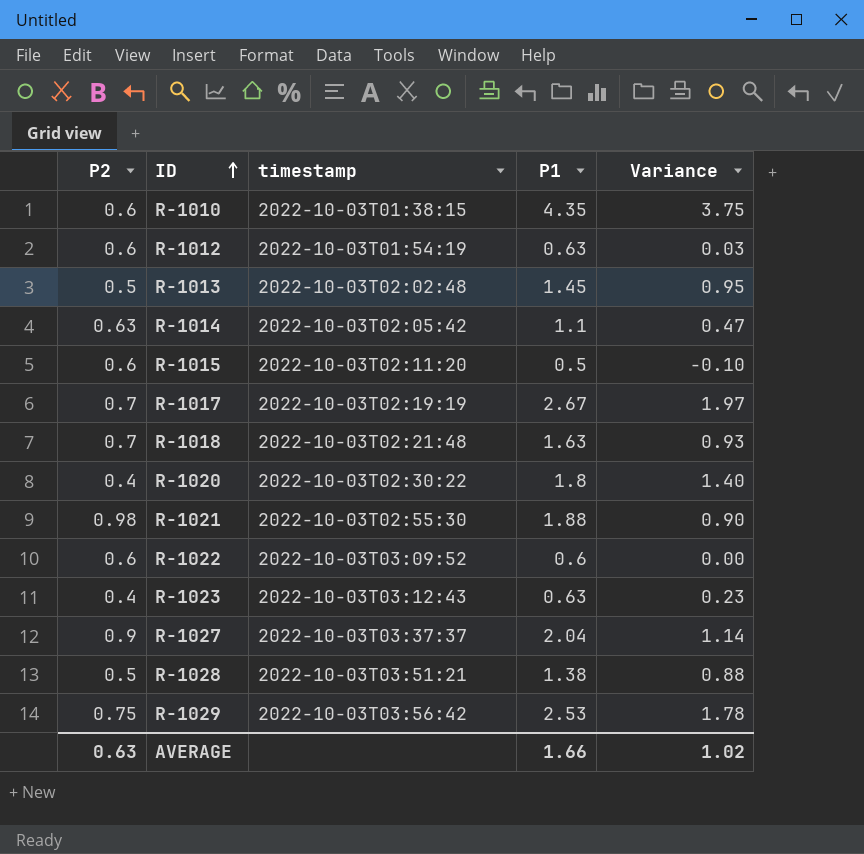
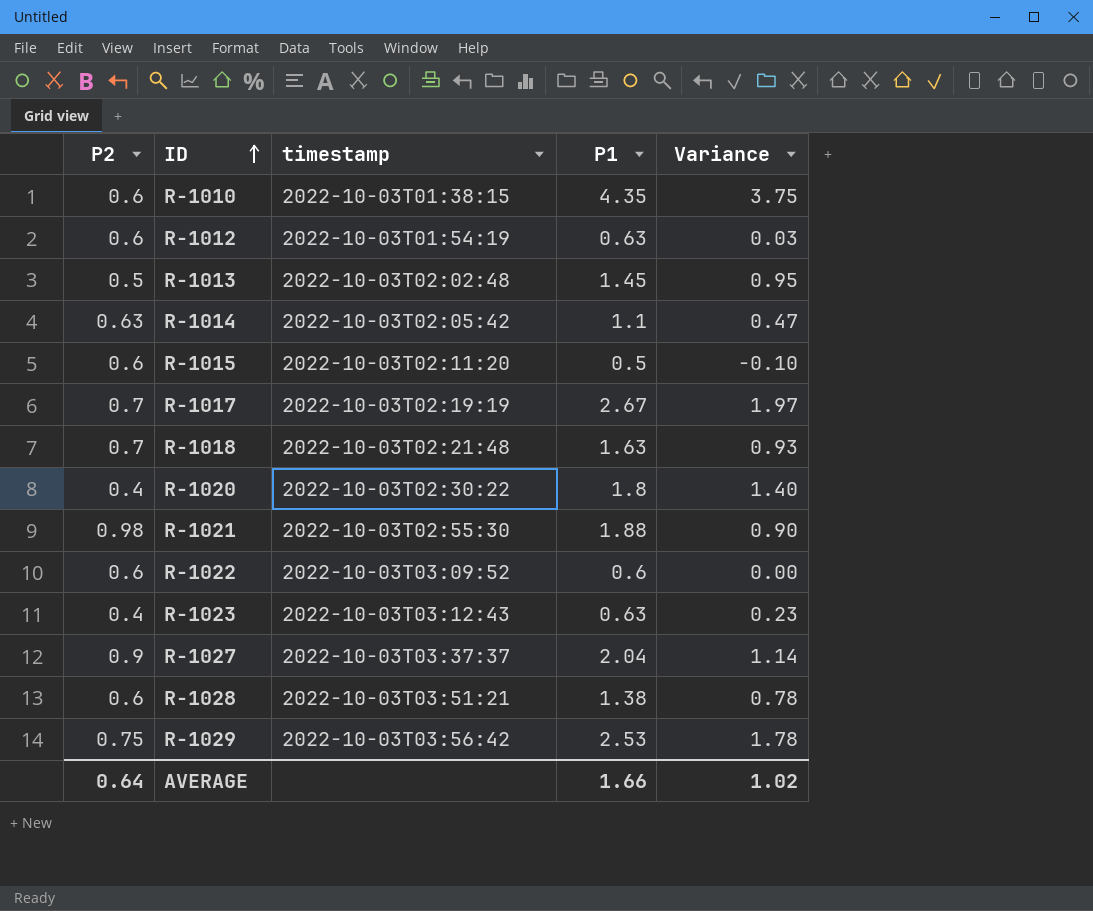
R-1028 | P2: 0.5 -> 0.6
R-1028 | Variance: 0.88 -> 0.78
AVERAGE | P2: 0.63 -> 0.64

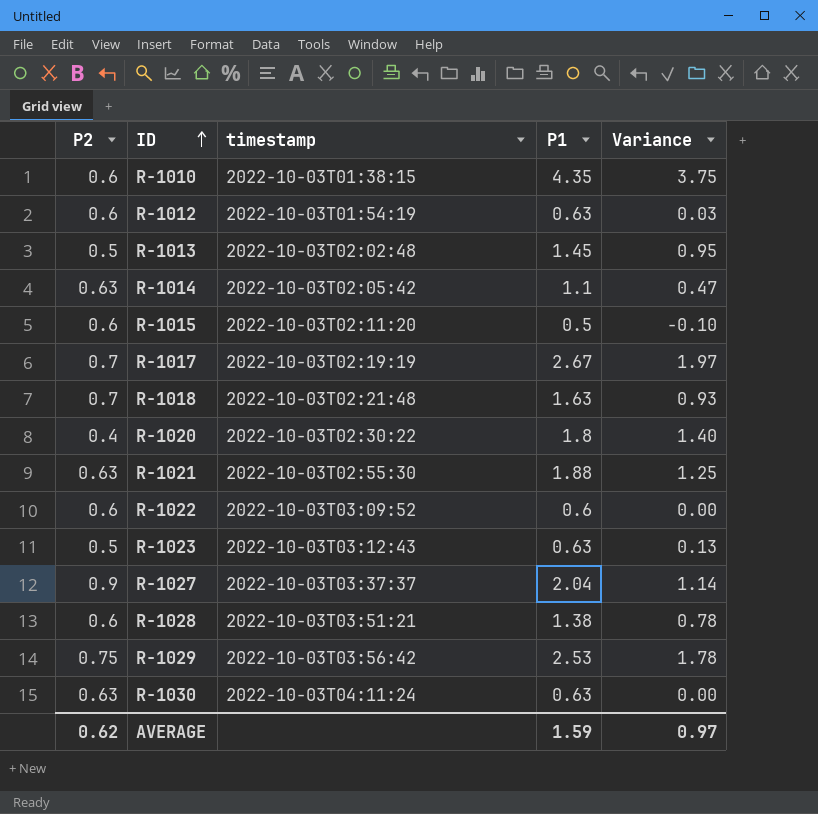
R-1021 | P2: 0.98 -> 0.63
R-1021 | Variance: 0.90 -> 1.25
R-1023 | P2: 0.4 -> 0.5
R-1023 | Variance: 0.23 -> 0.13
row R-1030: none -> 0.63 | 2022-10-03T04:11:24 | 0.63 | 0.00
AVERAGE | P2: 0.64 -> 0.62
AVERAGE | P1: 1.66 -> 1.59
AVERAGE | Variance: 1.02 -> 0.97

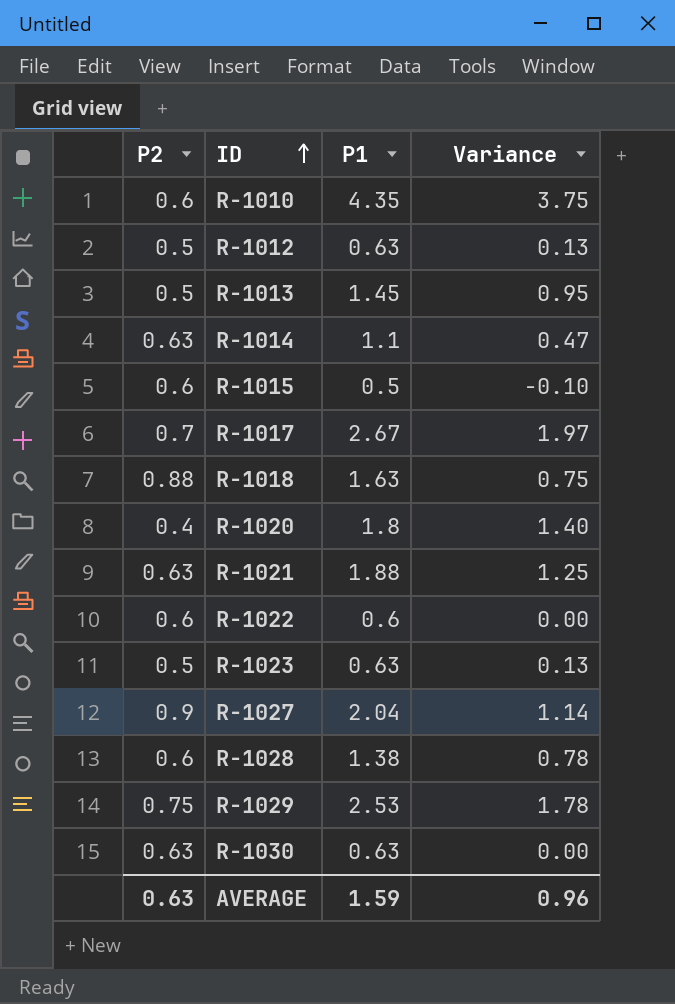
column timestamp | position: 3 -> none
R-1012 | P2: 0.6 -> 0.5
R-1012 | Variance: 0.03 -> 0.13
R-1018 | P2: 0.7 -> 0.88
R-1018 | Variance: 0.93 -> 0.75
AVERAGE | P2: 0.62 -> 0.63
AVERAGE | Variance: 0.97 -> 0.96

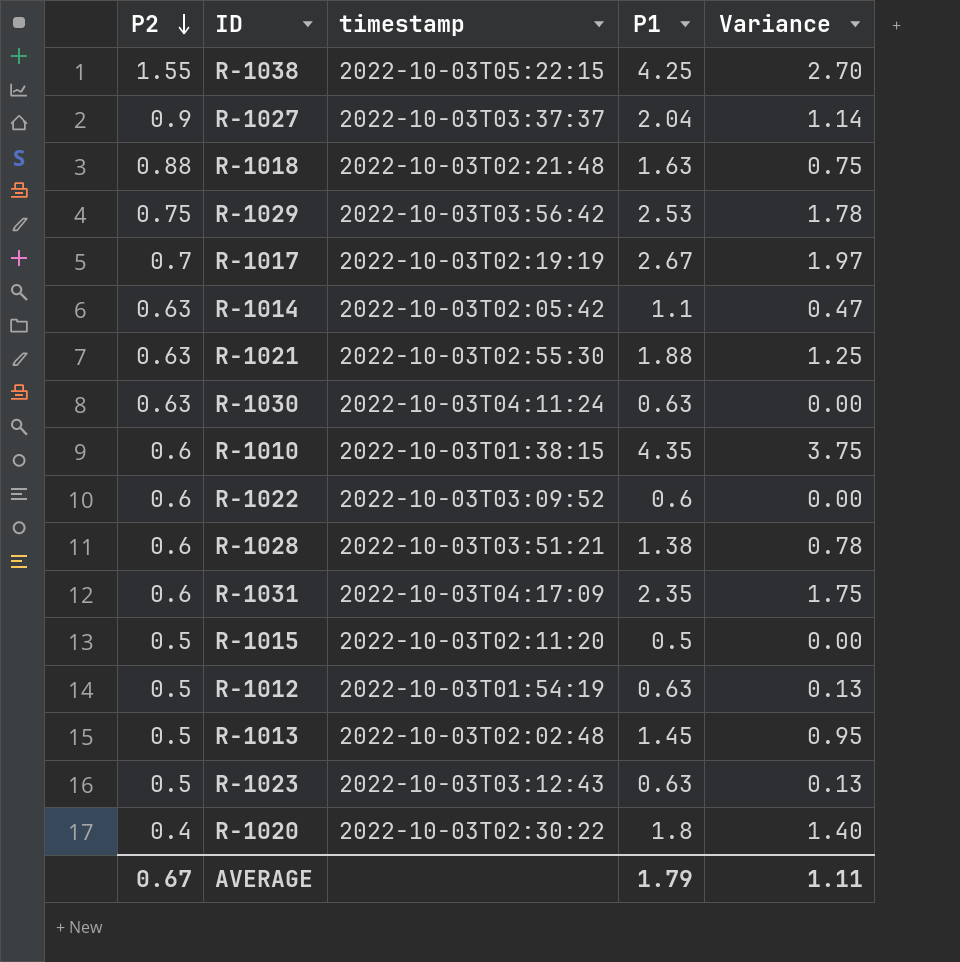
row order: ID ascending -> P2 descending
column timestamp | position: none -> 3
row R-1038: none -> 1.55 | 2022-10-03T05:22:15 | 4.25 | 2.70
row R-1031: none -> 0.6 | 2022-10-03T04:17:09 | 2.35 | 1.75
R-1015 | P2: 0.6 -> 0.5
R-1015 | Variance: -0.10 -> 0.00
AVERAGE | P2: 0.63 -> 0.67
AVERAGE | P1: 1.59 -> 1.79
AVERAGE | Variance: 0.96 -> 1.11

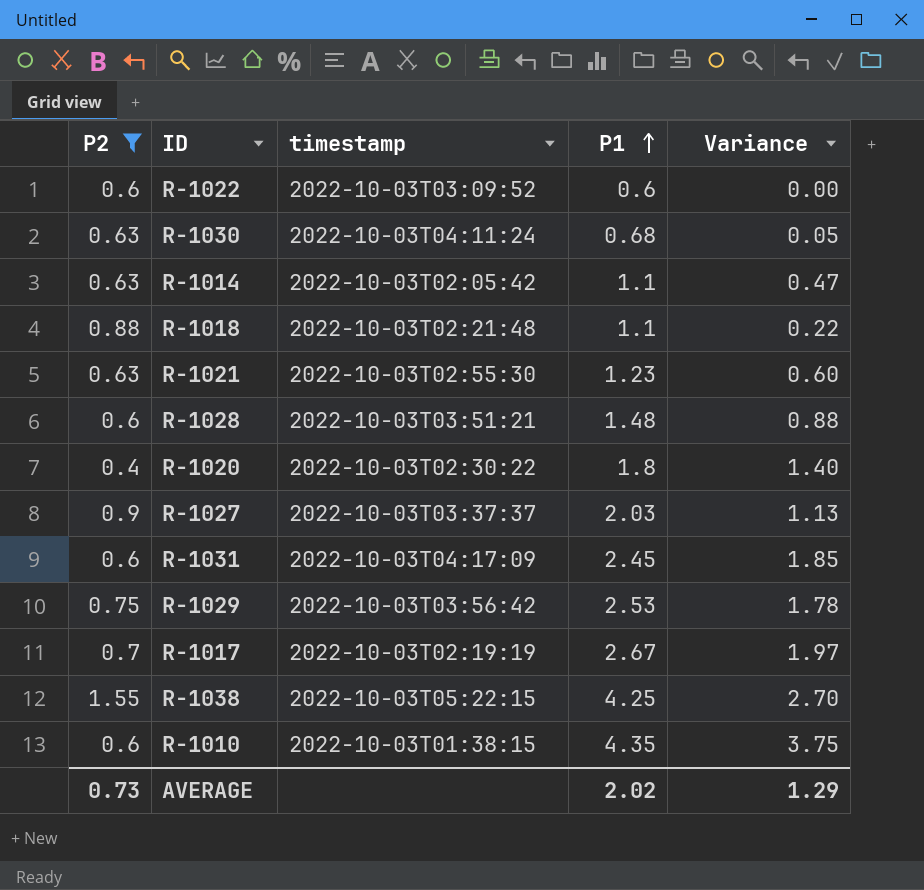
filter: none -> P2 != 0.5
row order: P2 descending -> P1 ascending
R-1030 | P1: 0.63 -> 0.68
R-1030 | Variance: 0.00 -> 0.05
R-1018 | P1: 1.63 -> 1.1
R-1018 | Variance: 0.75 -> 0.22
R-1021 | P1: 1.88 -> 1.23
R-1021 | Variance: 1.25 -> 0.60
R-1028 | P1: 1.38 -> 1.48
R-1028 | Variance: 0.78 -> 0.88
R-1027 | P1: 2.04 -> 2.03
R-1027 | Variance: 1.14 -> 1.13
R-1031 | P1: 2.35 -> 2.45
R-1031 | Variance: 1.75 -> 1.85
AVERAGE | P2: 0.67 -> 0.73
AVERAGE | P1: 1.79 -> 2.02
AVERAGE | Variance: 1.11 -> 1.29

